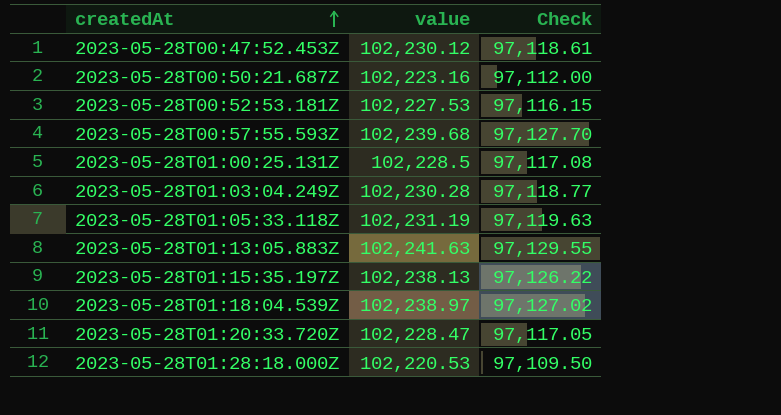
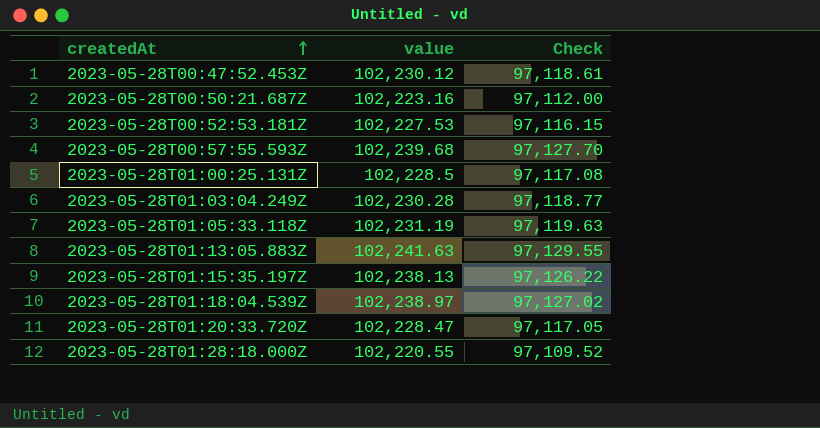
2023-05-28T01:28:18.000Z | value: 102,220.53 -> 102,220.55
2023-05-28T01:28:18.000Z | Check: 97,109.50 -> 97,109.52

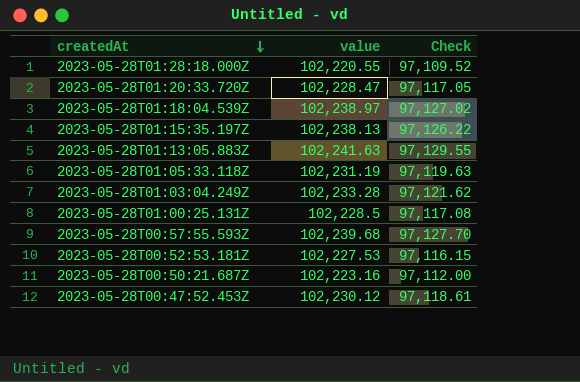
row order: createdAt ascending -> createdAt descending
2023-05-28T01:03:04.249Z | value: 102,230.28 -> 102,233.28
2023-05-28T01:03:04.249Z | Check: 97,118.77 -> 97,121.62

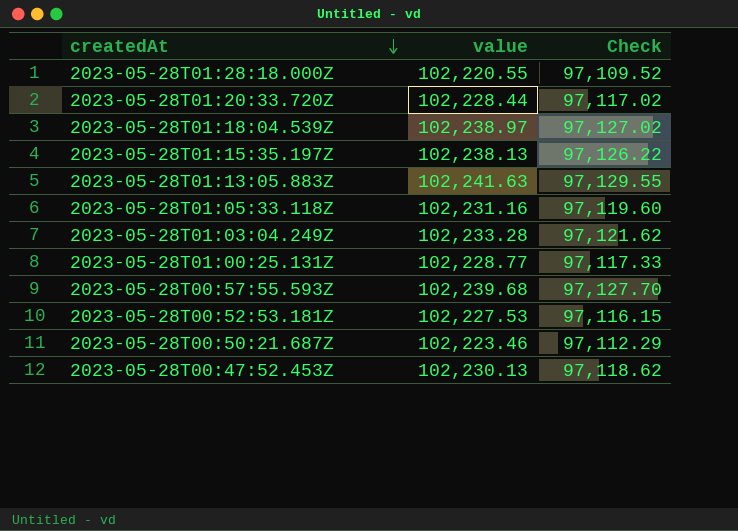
2023-05-28T01:20:33.720Z | value: 102,228.47 -> 102,228.44
2023-05-28T01:20:33.720Z | Check: 97,117.05 -> 97,117.02
2023-05-28T01:05:33.118Z | value: 102,231.19 -> 102,231.16
2023-05-28T01:05:33.118Z | Check: 97,119.63 -> 97,119.60
2023-05-28T01:00:25.131Z | value: 102,228.5 -> 102,228.77
2023-05-28T01:00:25.131Z | Check: 97,117.08 -> 97,117.33
2023-05-28T00:50:21.687Z | value: 102,223.16 -> 102,223.46
2023-05-28T00:50:21.687Z | Check: 97,112.00 -> 97,112.29
2023-05-28T00:47:52.453Z | value: 102,230.12 -> 102,230.13
2023-05-28T00:47:52.453Z | Check: 97,118.61 -> 97,118.62

